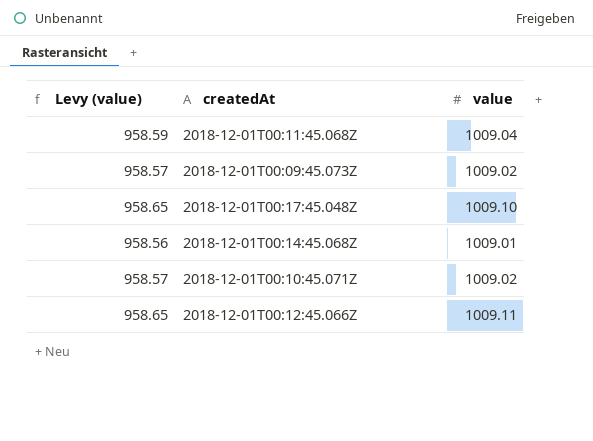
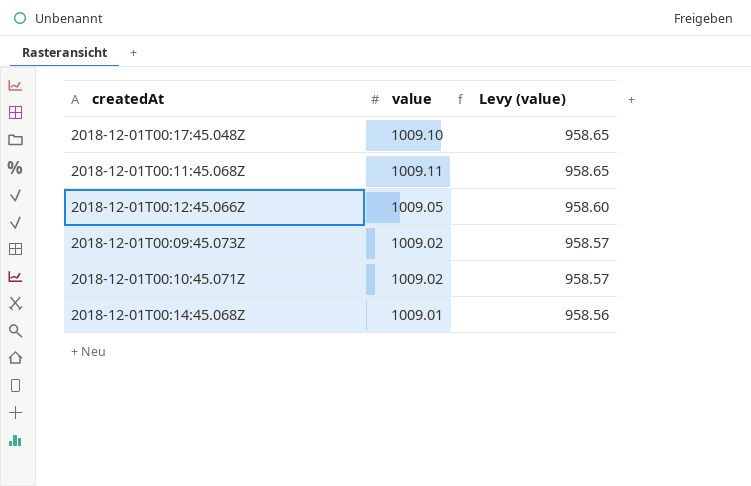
row order: none -> Levy (value) descending
column Levy (value) | position: 1 -> 3
2018-12-01T00:11:45.068Z | value: 1009.04 -> 1009.11
2018-12-01T00:11:45.068Z | Levy (value): 958.59 -> 958.65
2018-12-01T00:12:45.066Z | value: 1009.11 -> 1009.05
2018-12-01T00:12:45.066Z | Levy (value): 958.65 -> 958.60

